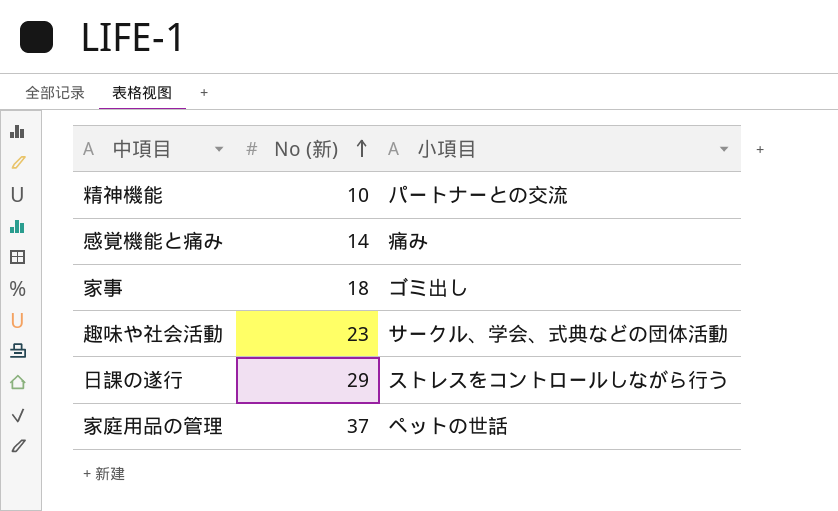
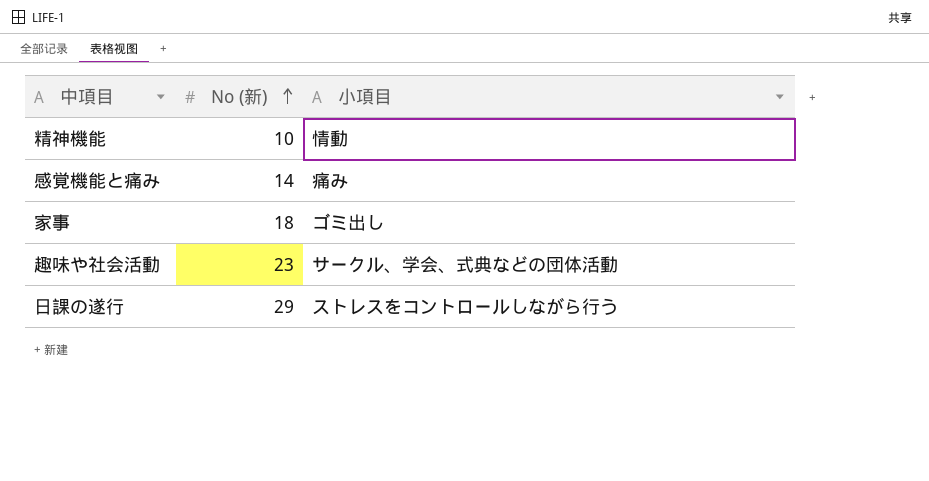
row 家庭用品の管理: 37 | ペットの世話 -> none
精神機能 | 小項目: パートナーとの交流 -> 情動

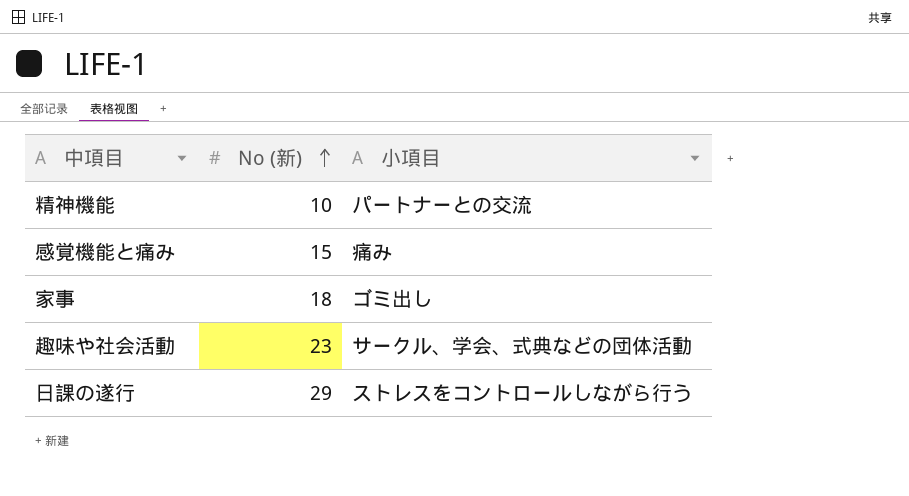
精神機能 | 小項目: 情動 -> パートナーとの交流
感覚機能と痛み | No (新): 14 -> 15

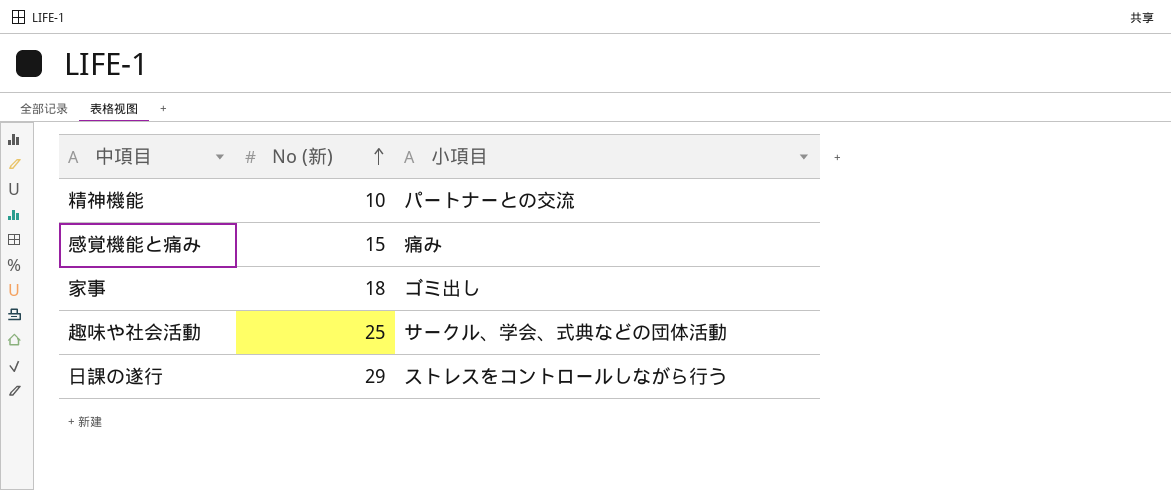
趣味や社会活動 | No (新): 23 -> 25

